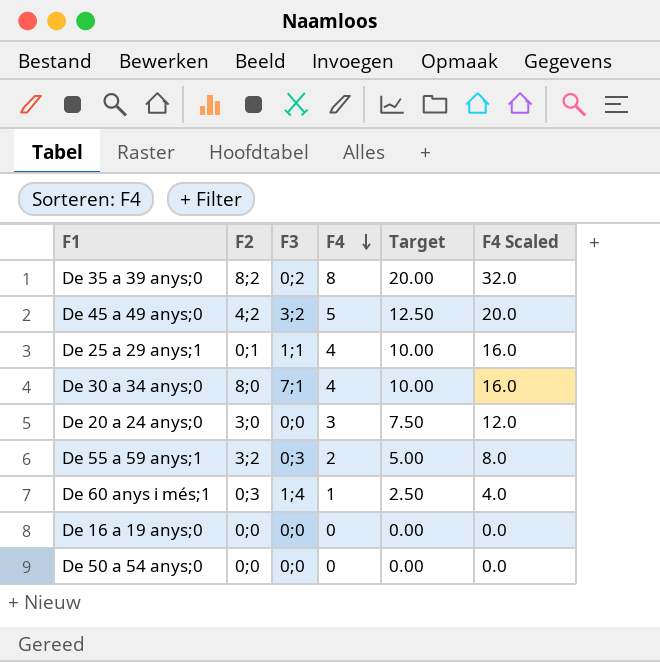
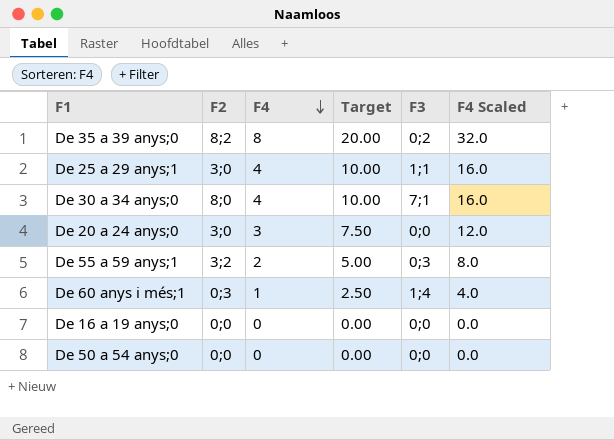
column F3 | position: 3 -> 5
row De 45 a 49 anys;0: 4;2 | 3;2 | 5 | 12.50 | 20.0 -> none
De 25 a 29 anys;1 | F2: 0;1 -> 3;0

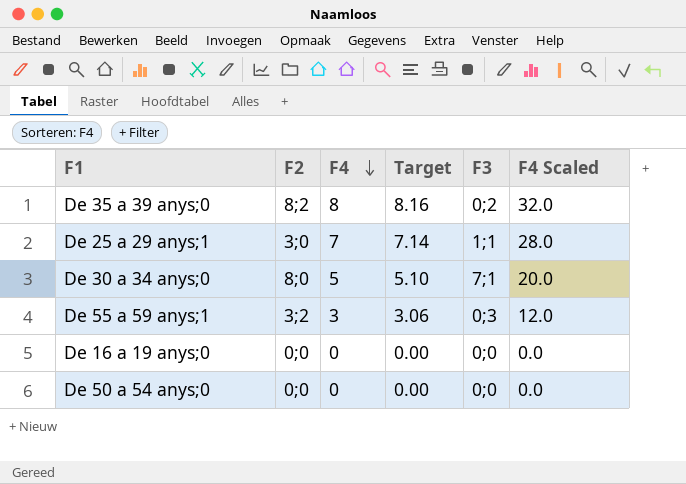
column Target | formula: [F4] * 2.5 -> [F4] * 1.02
row De 20 a 24 anys;0: 3;0 | 3 | 7.50 | 0;0 | 12.0 -> none
row De 60 anys i més;1: 0;3 | 1 | 2.50 | 1;4 | 4.0 -> none
De 25 a 29 anys;1 | F4: 4 -> 7
De 25 a 29 anys;1 | F4 Scaled: 16.0 -> 28.0
De 30 a 34 anys;0 | F4: 4 -> 5
De 30 a 34 anys;0 | F4 Scaled: 16.0 -> 20.0
De 55 a 59 anys;1 | F4: 2 -> 3
De 55 a 59 anys;1 | F4 Scaled: 8.0 -> 12.0

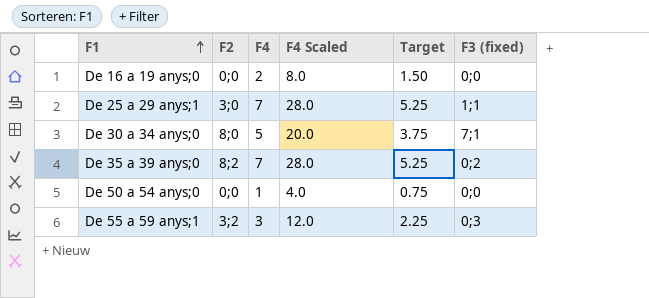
row order: F4 descending -> F1 ascending
column F4 Scaled | position: 6 -> 4
column Target | formula: [F4] * 1.02 -> [F4] * 0.75
column name: F3 -> F3 (fixed)
De 16 a 19 anys;0 | F4: 0 -> 2
De 16 a 19 anys;0 | F4 Scaled: 0.0 -> 8.0
De 35 a 39 anys;0 | F4: 8 -> 7
De 35 a 39 anys;0 | F4 Scaled: 32.0 -> 28.0
De 50 a 54 anys;0 | F4: 0 -> 1
De 50 a 54 anys;0 | F4 Scaled: 0.0 -> 4.0

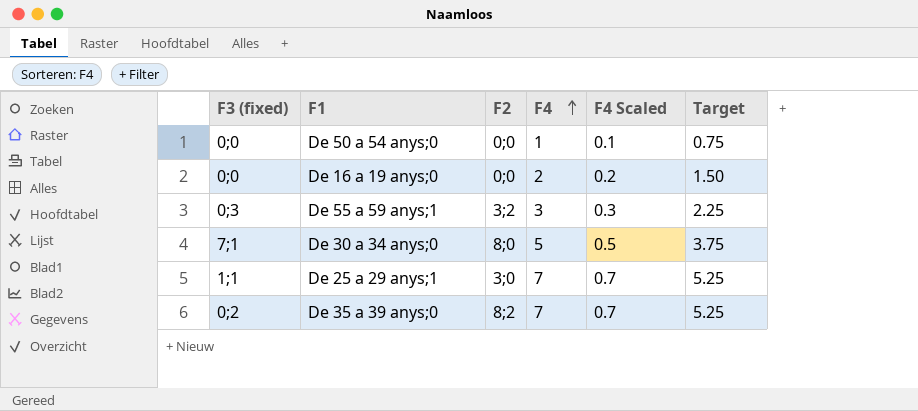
row order: F1 ascending -> F4 ascending
column F3 (fixed) | position: 6 -> 1
column F4 Scaled | formula: [F4] * 4 -> [F4] * 0.1

